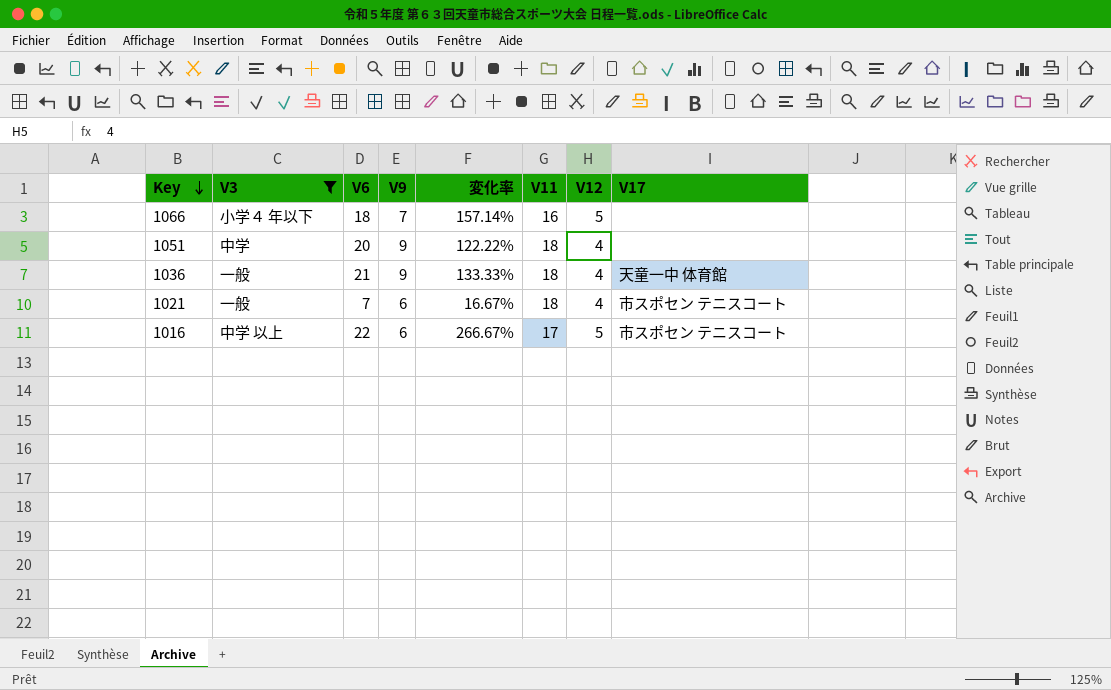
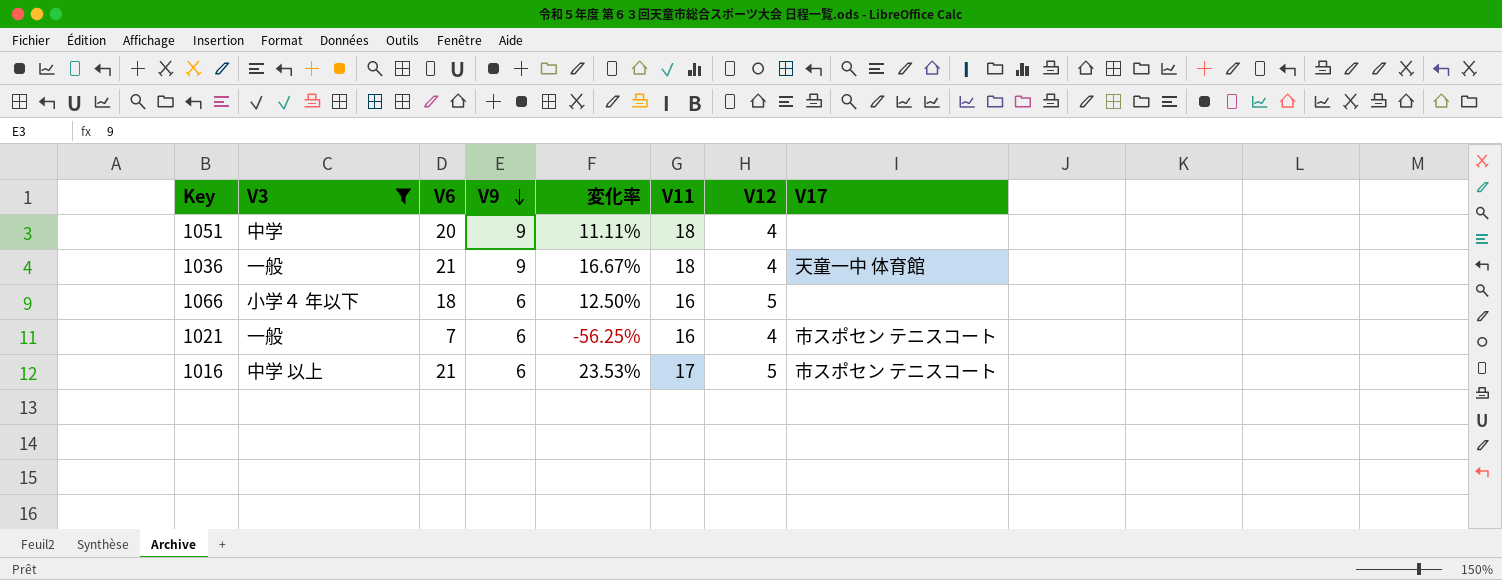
row order: Key descending -> V9 descending
column 変化率 | formula: ([V6] - [V9]) / [V9] -> ([V6] - [V11]) / [V11]
1066 | V9: 7 -> 6
1021 | V11: 18 -> 16
1016 | V6: 22 -> 21

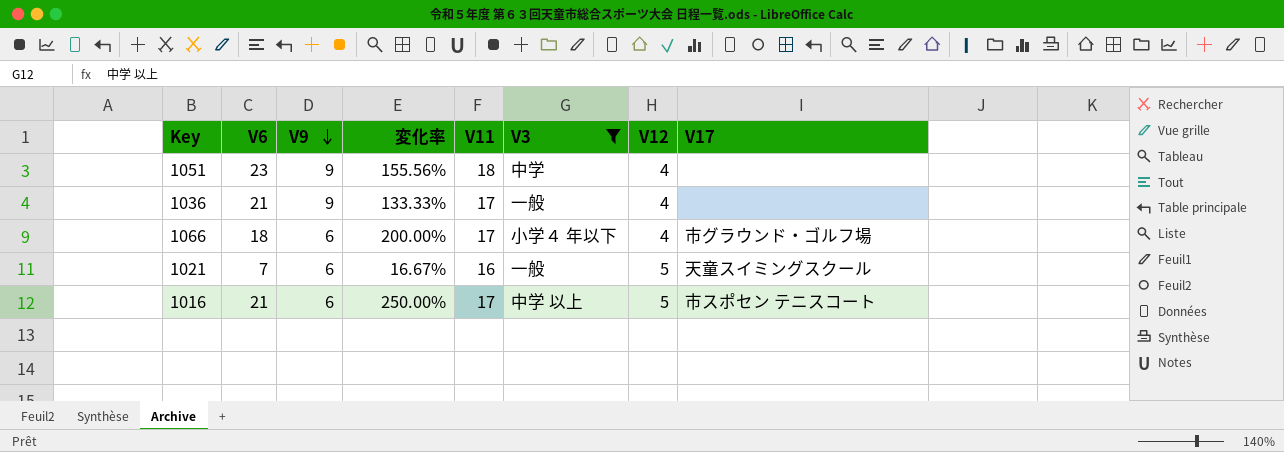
column 変化率 | formula: ([V6] - [V11]) / [V11] -> ([V6] - [V9]) / [V9]
column V3 | position: 2 -> 6
1051 | V6: 20 -> 23
1036 | V11: 18 -> 17
1036 | V17: 天童一中 体育館 -> none
1066 | V11: 16 -> 17
1066 | V12: 5 -> 4
1066 | V17: none -> 市グラウンド・ゴルフ場
1021 | V12: 4 -> 5
1021 | V17: 市スポセン テニスコート -> 天童スイミングスクール

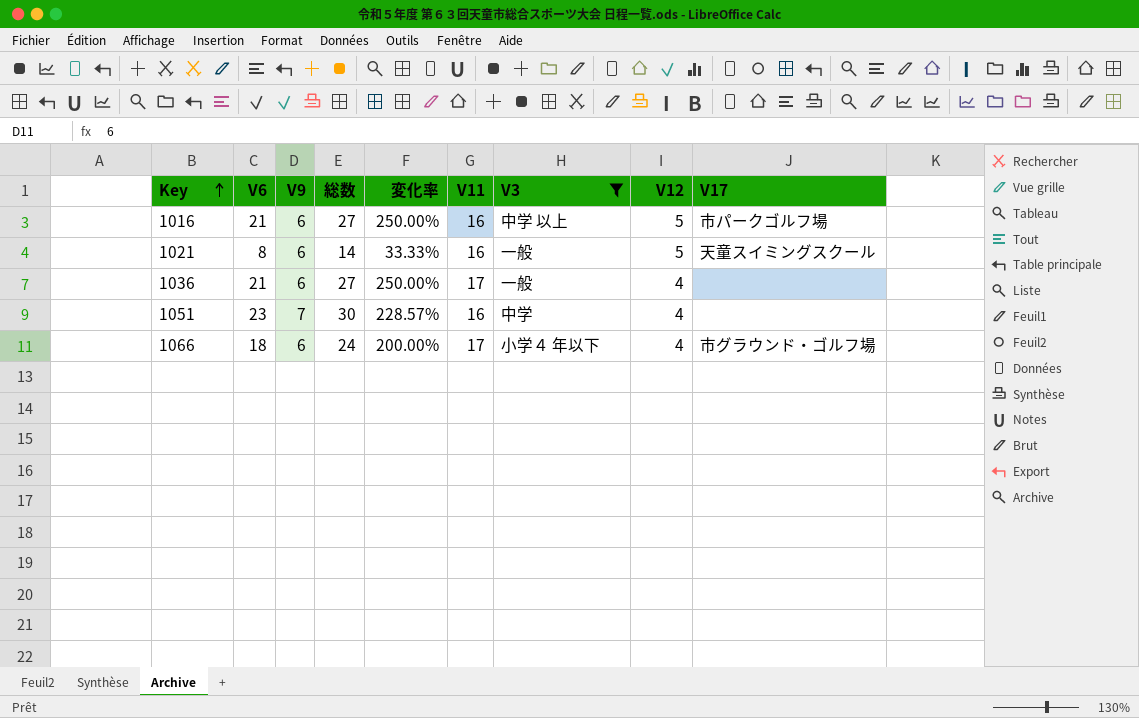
row order: V9 descending -> Key ascending
column 総数 | formula: none -> [V6] + [V9]
1016 | V11: 17 -> 16
1016 | V17: 市スポセン テニスコート -> 市パークゴルフ場
1021 | V6: 7 -> 8
1021 | 変化率: 16.67% -> 33.33%
1036 | V9: 9 -> 6
1036 | 変化率: 133.33% -> 250.00%
1051 | V9: 9 -> 7
1051 | 変化率: 155.56% -> 228.57%
1051 | V11: 18 -> 16

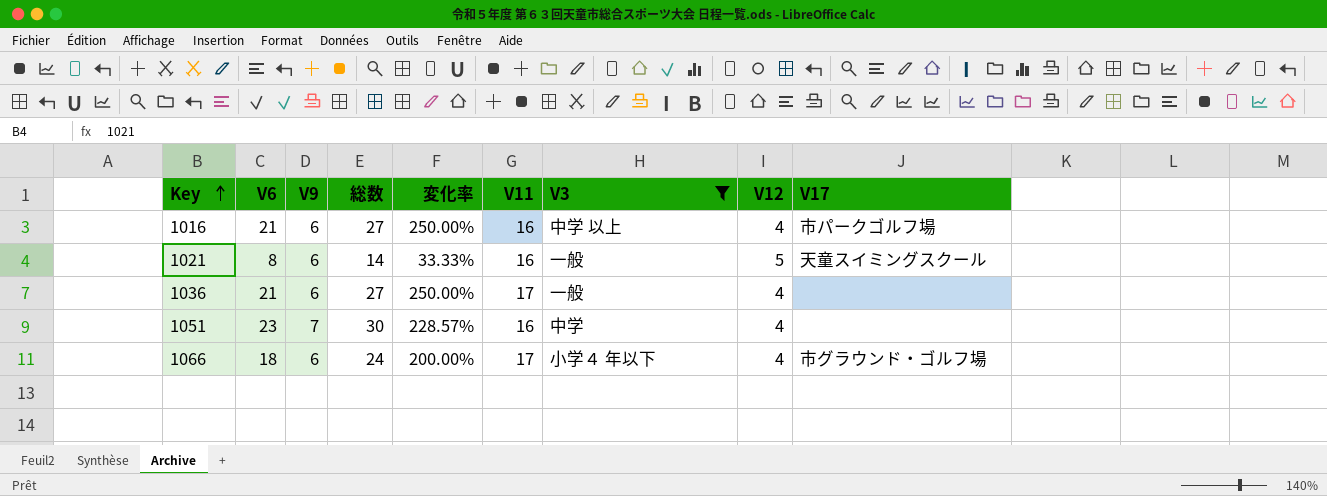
1016 | V12: 5 -> 4

